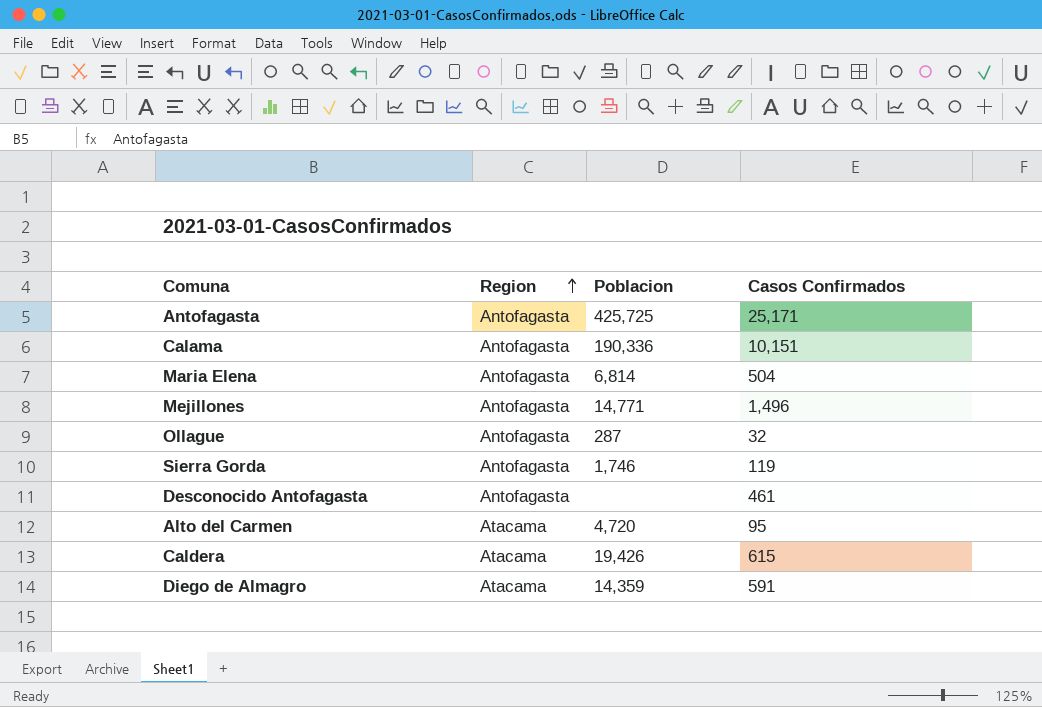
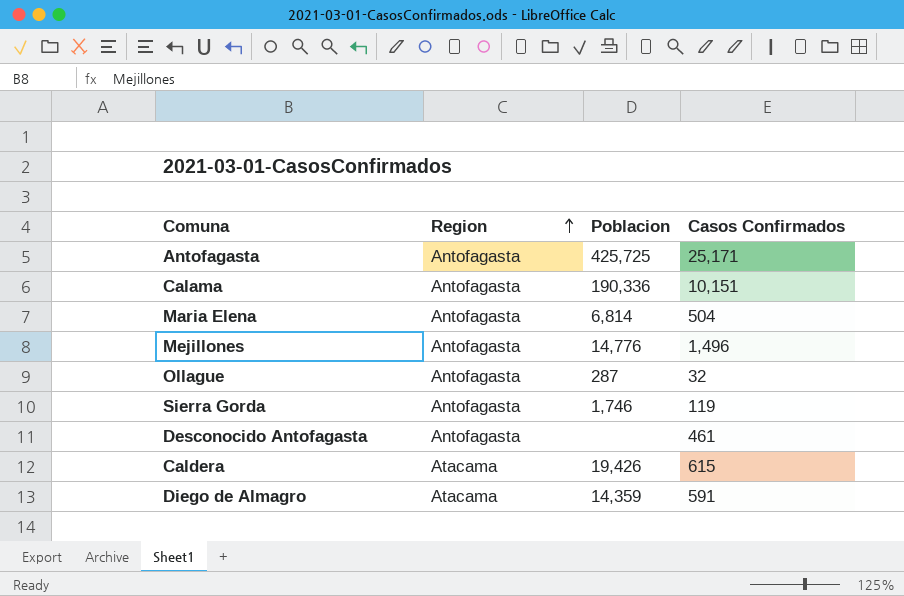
row Alto del Carmen: Atacama | 4,720 | 95 -> none
Mejillones | Poblacion: 14,771 -> 14,776

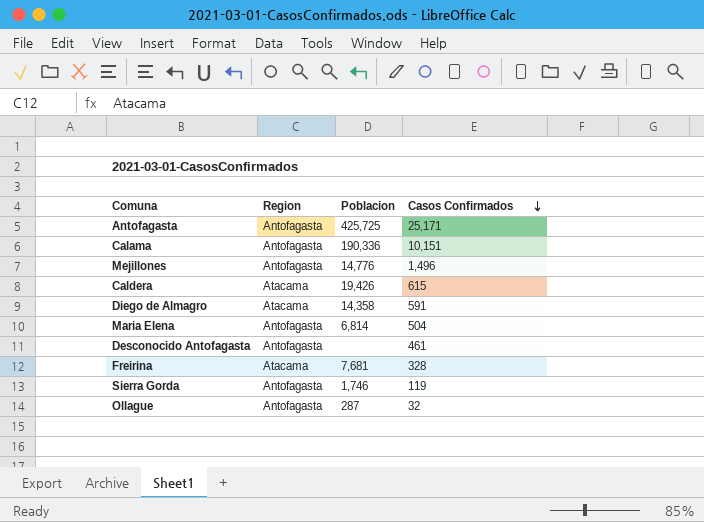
row order: Region ascending -> Casos Confirmados descending
Diego de Almagro | Poblacion: 14,359 -> 14,358
row Freirina: none -> Atacama | 7,681 | 328

